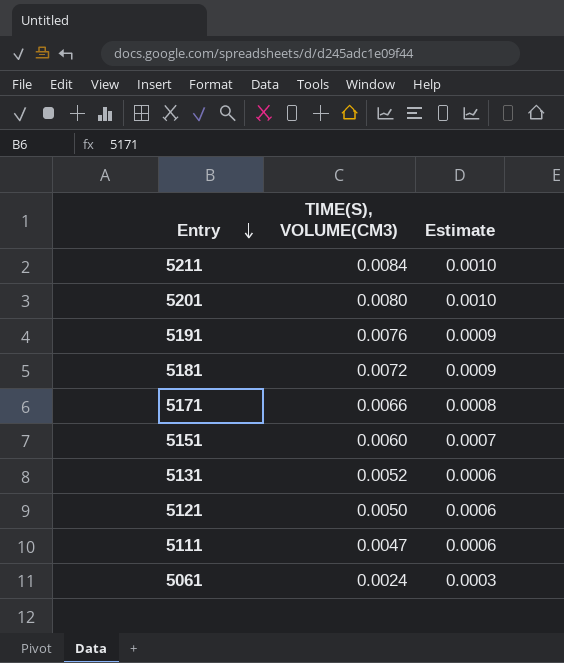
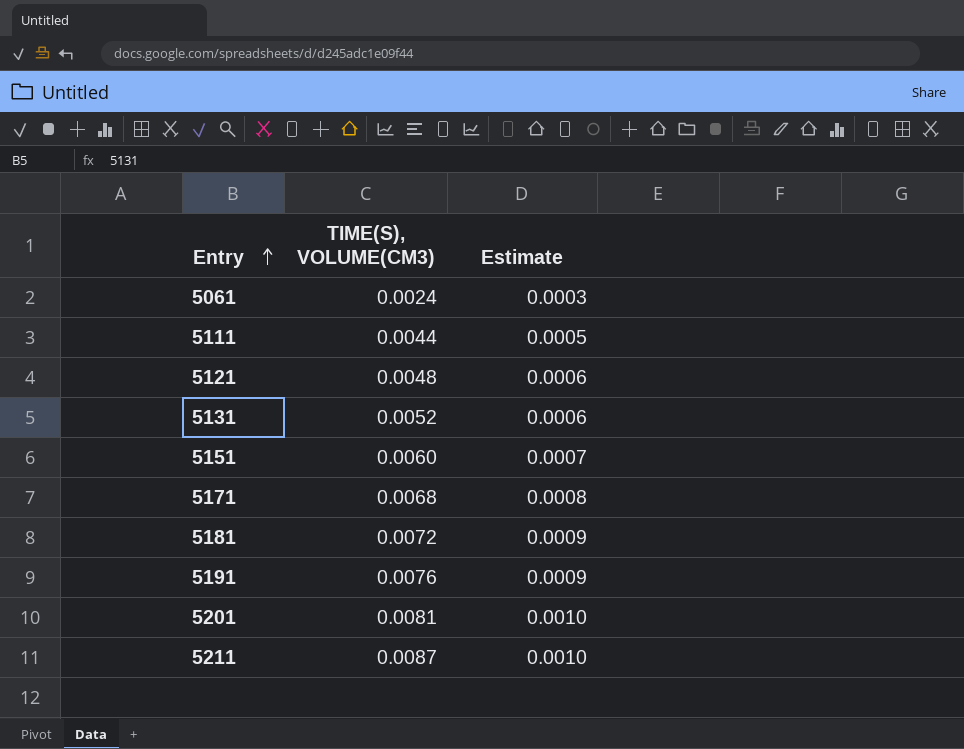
row order: Entry descending -> Entry ascending
5111 | TIME(S), VOLUME(CM3): 0.0047 -> 0.0044
5111 | Estimate: 0.0006 -> 0.0005
5121 | TIME(S), VOLUME(CM3): 0.0050 -> 0.0048
5171 | TIME(S), VOLUME(CM3): 0.0066 -> 0.0068
5201 | TIME(S), VOLUME(CM3): 0.0080 -> 0.0081
5211 | TIME(S), VOLUME(CM3): 0.0084 -> 0.0087

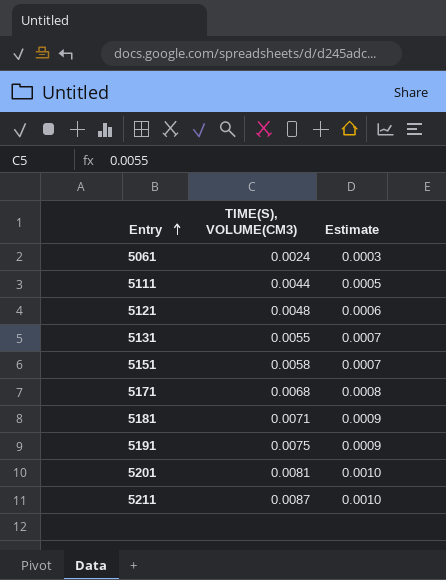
5131 | TIME(S), VOLUME(CM3): 0.0052 -> 0.0055
5131 | Estimate: 0.0006 -> 0.0007
5151 | TIME(S), VOLUME(CM3): 0.0060 -> 0.0058
5181 | TIME(S), VOLUME(CM3): 0.0072 -> 0.0071
5191 | TIME(S), VOLUME(CM3): 0.0076 -> 0.0075

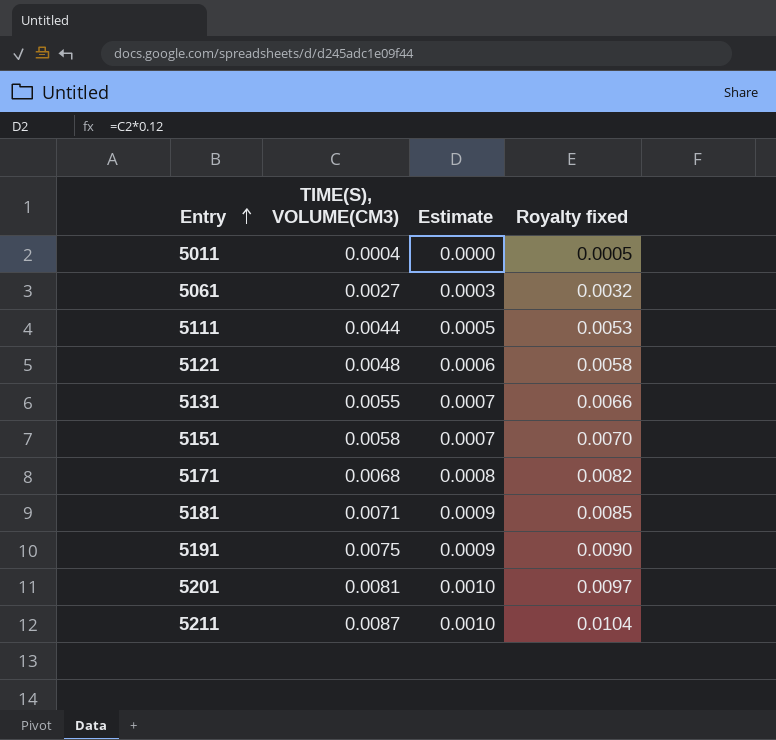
column Royalty fixed | formula: none -> [TIME(S), VOLUME(CM3)] * 1.2
row 5011: none -> 0.0004 | 0.0000 | 0.0005
5061 | TIME(S), VOLUME(CM3): 0.0024 -> 0.0027

